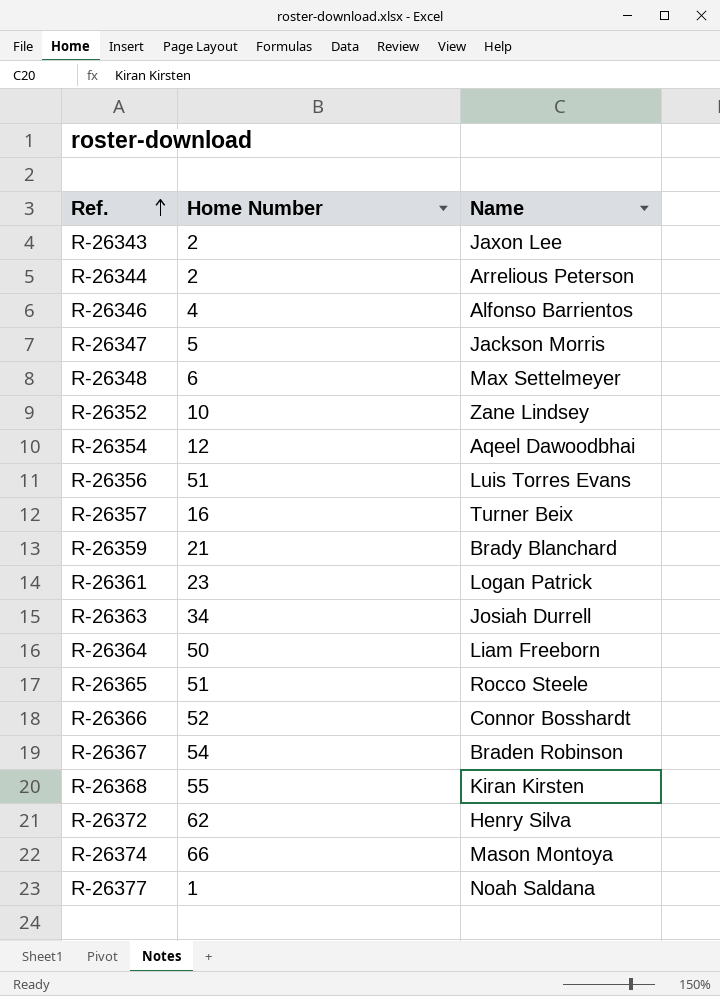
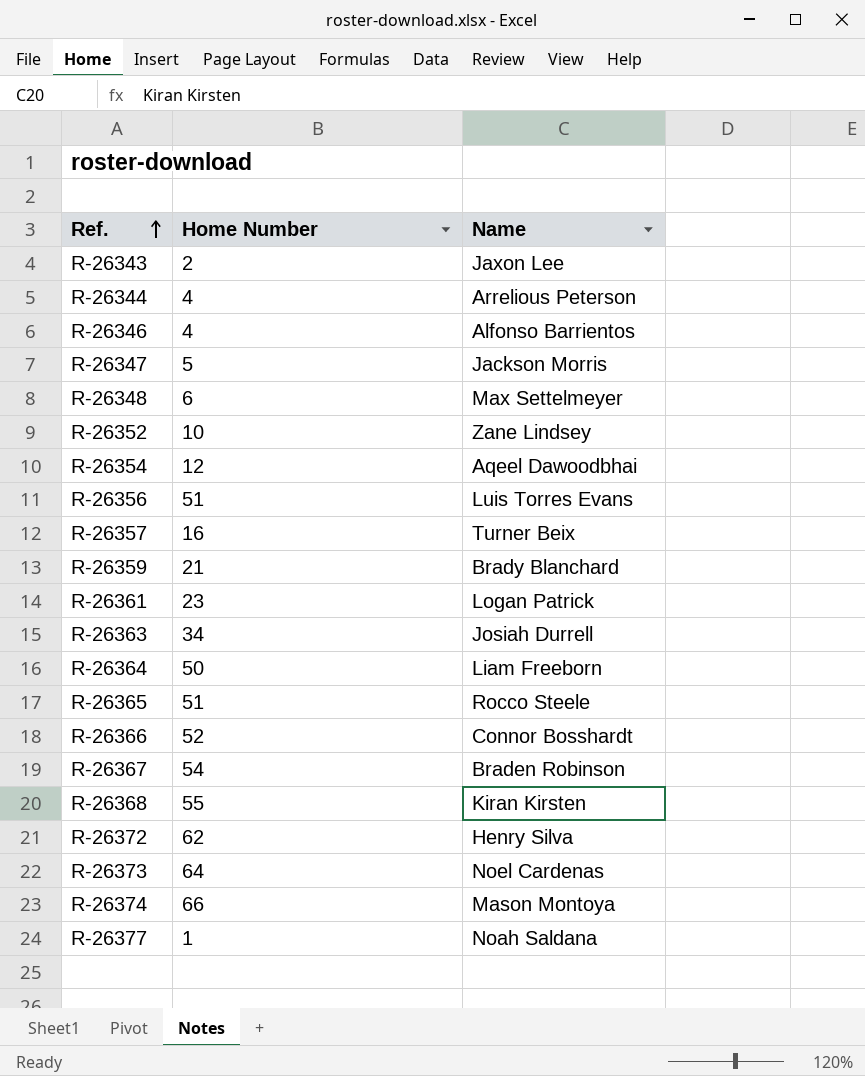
R-26344 | Home Number: 2 -> 4
row R-26373: none -> 64 | Noel Cardenas

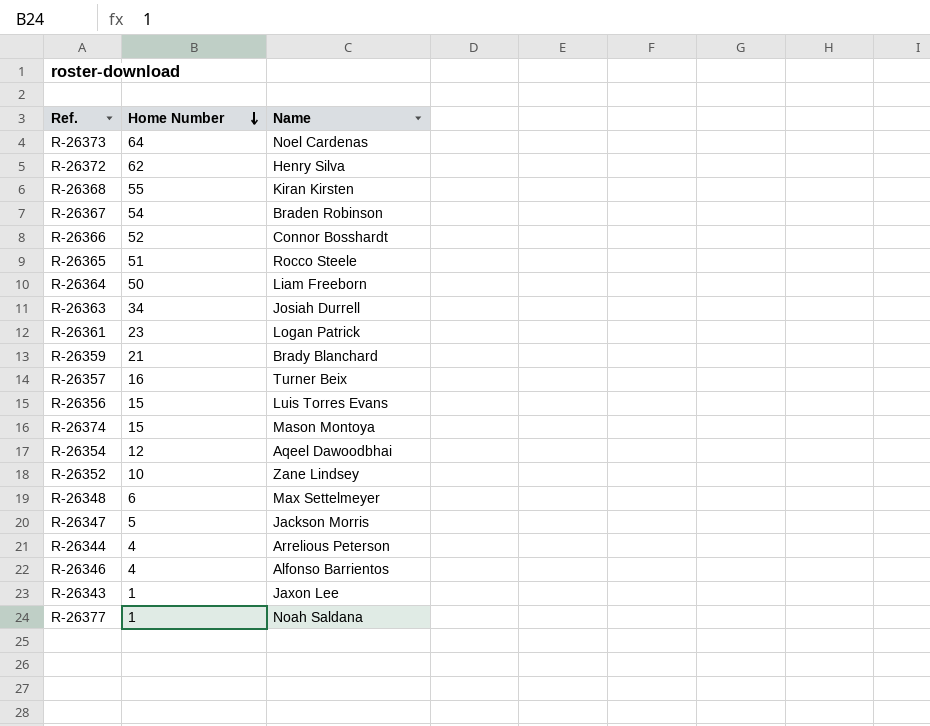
row order: Ref. ascending -> Home Number descending
R-26356 | Home Number: 51 -> 15
R-26374 | Home Number: 66 -> 15
R-26343 | Home Number: 2 -> 1

